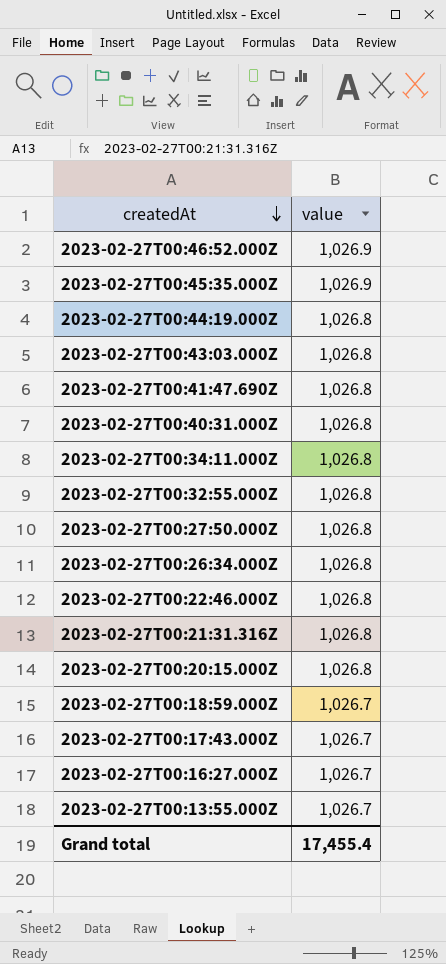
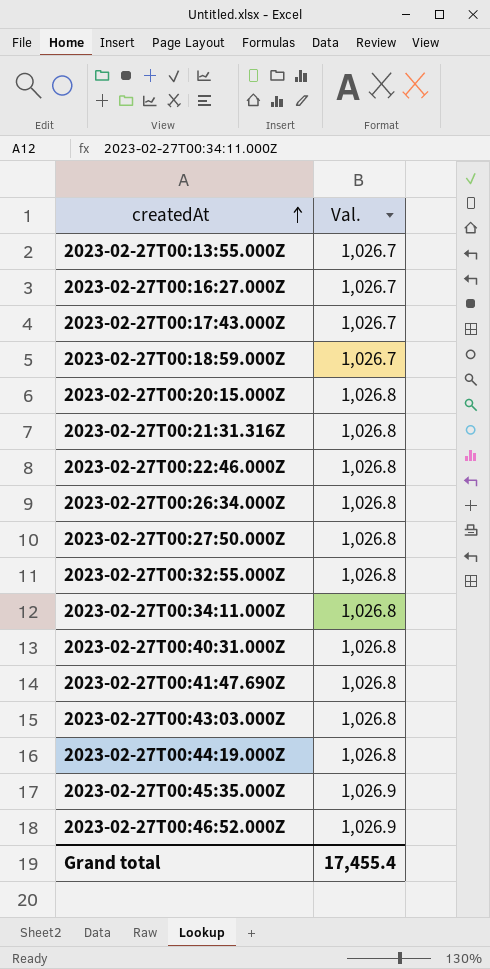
row order: createdAt descending -> createdAt ascending
column name: value -> Val.

